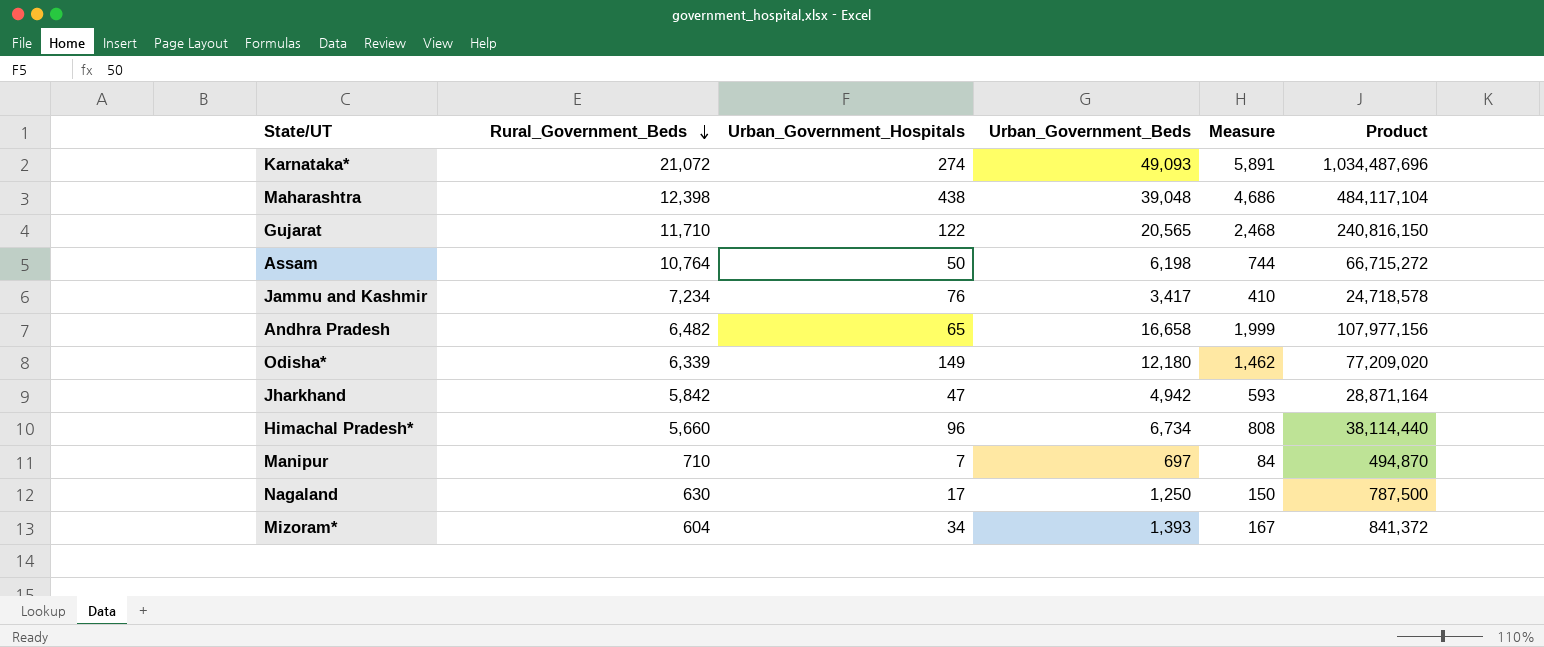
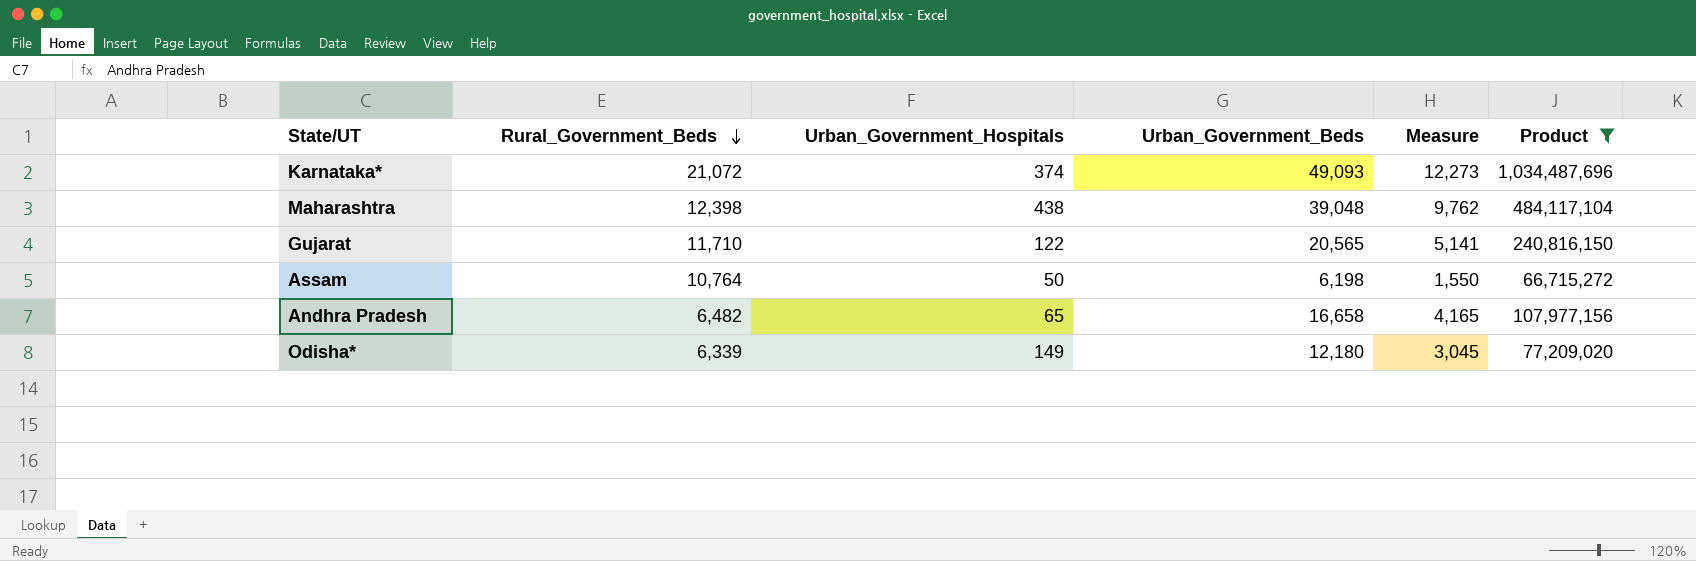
filter: none -> Product >= 66,715,272
column Measure | formula: [Urban_Government_Beds] * 0.12 -> [Urban_Government_Beds] * 0.25
Karnataka* | Urban_Government_Hospitals: 274 -> 374

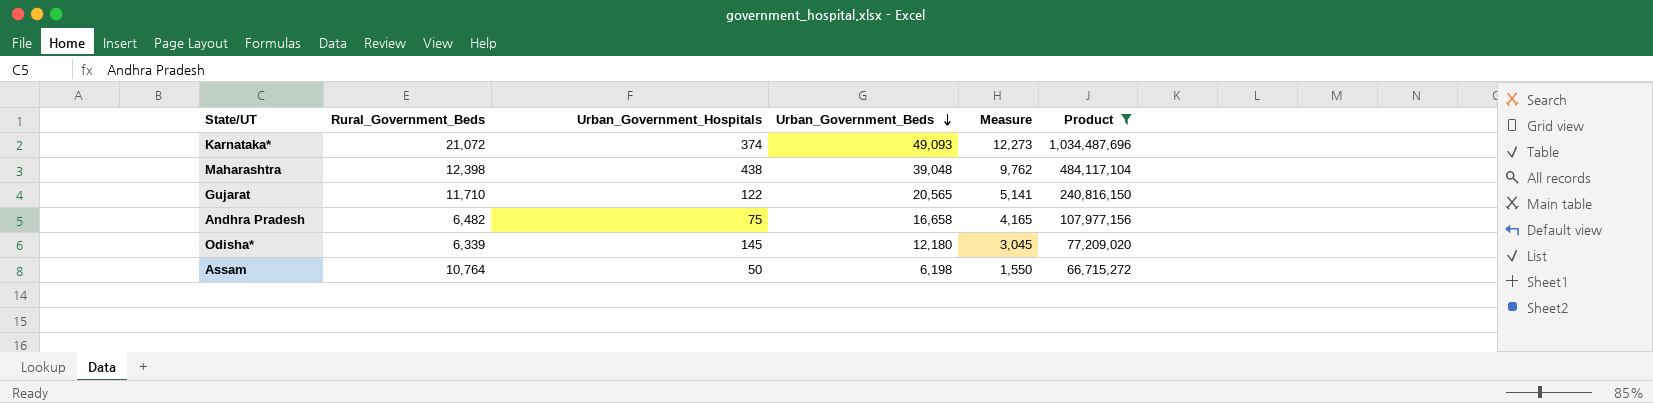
row order: Rural_Government_Beds descending -> Urban_Government_Beds descending
Andhra Pradesh | Urban_Government_Hospitals: 65 -> 75
Odisha* | Urban_Government_Hospitals: 149 -> 145

